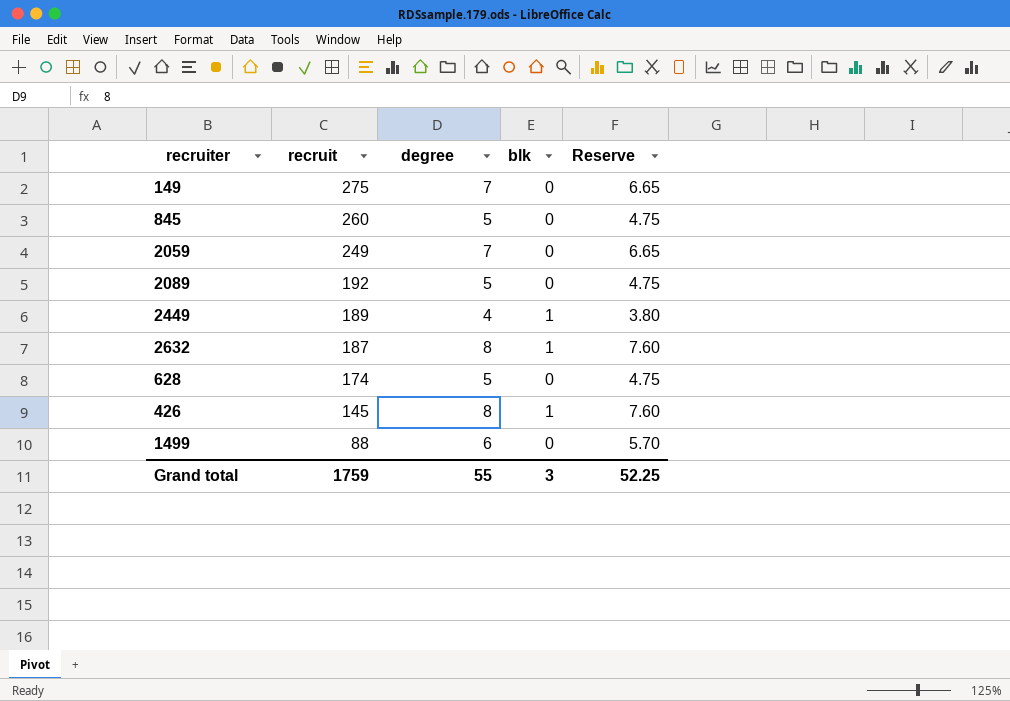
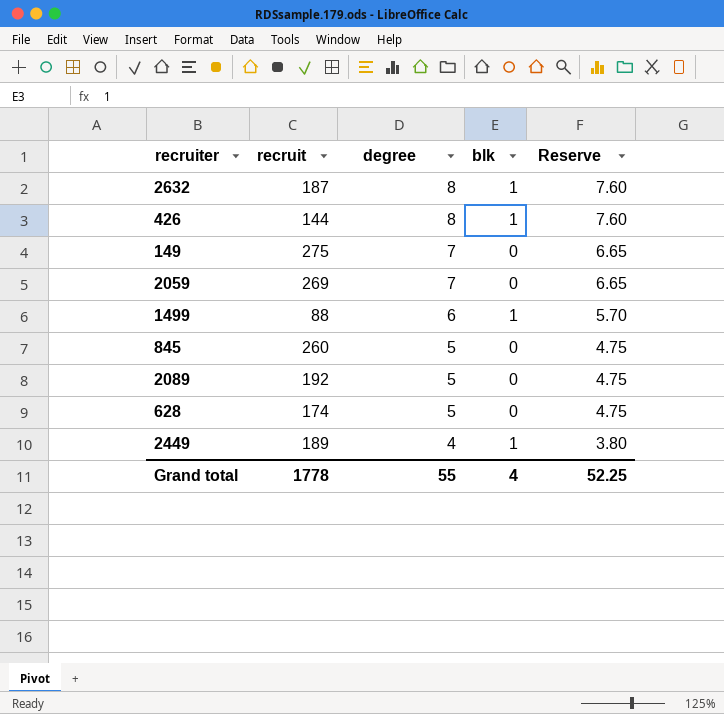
row order: recruit descending -> degree descending
426 | recruit: 145 -> 144
2059 | recruit: 249 -> 269
1499 | blk: 0 -> 1
Grand total | recruit: 1759 -> 1778
Grand total | blk: 3 -> 4

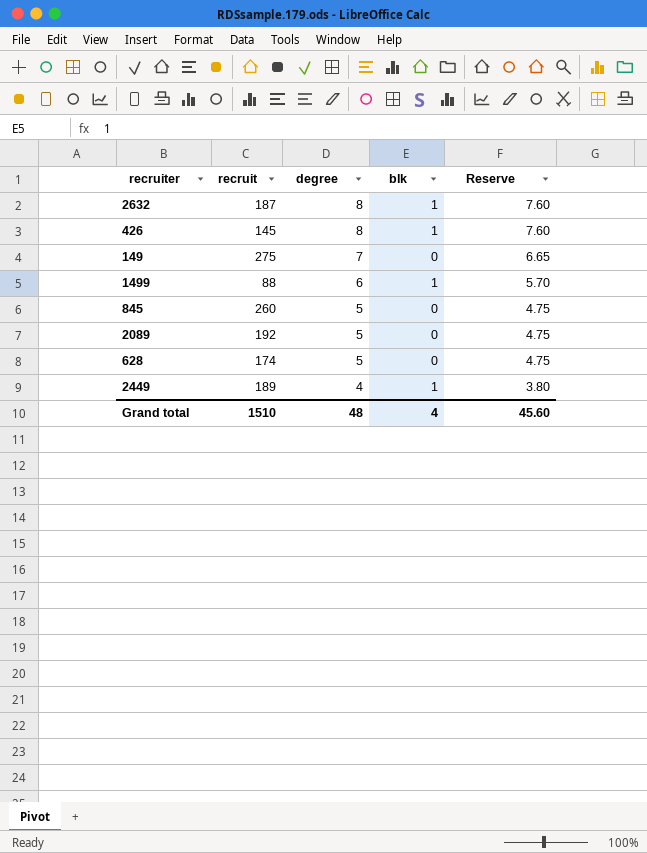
row 2059: 269 | 7 | 0 | 6.65 -> none
426 | recruit: 144 -> 145
Grand total | recruit: 1778 -> 1510
Grand total | degree: 55 -> 48
Grand total | Reserve: 52.25 -> 45.60

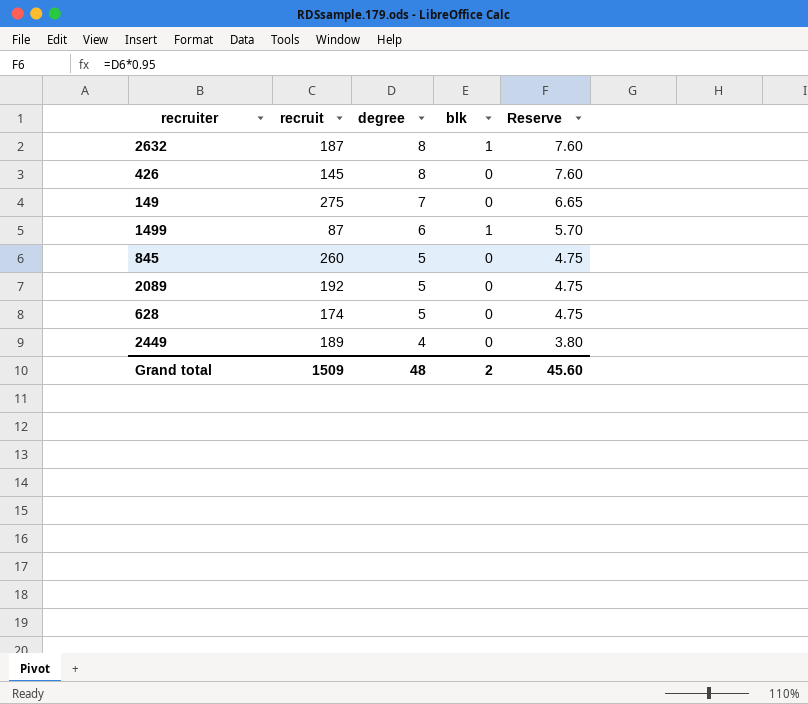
426 | blk: 1 -> 0
1499 | recruit: 88 -> 87
2449 | blk: 1 -> 0
Grand total | recruit: 1510 -> 1509
Grand total | blk: 4 -> 2

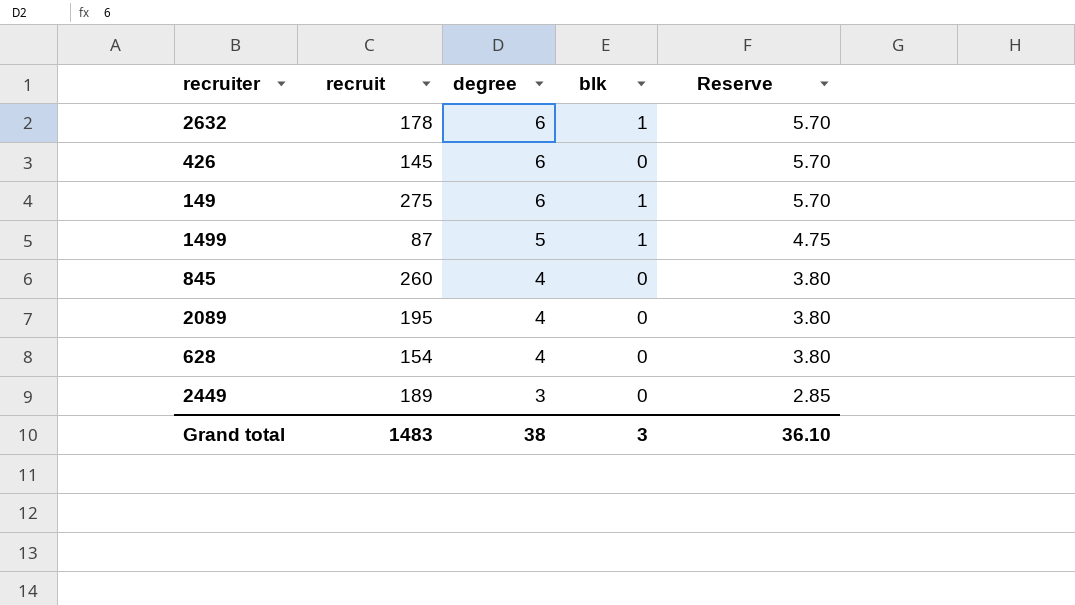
2632 | recruit: 187 -> 178
2632 | degree: 8 -> 6
2632 | Reserve: 7.60 -> 5.70
426 | degree: 8 -> 6
426 | Reserve: 7.60 -> 5.70
149 | degree: 7 -> 6
149 | blk: 0 -> 1
149 | Reserve: 6.65 -> 5.70
1499 | degree: 6 -> 5
1499 | Reserve: 5.70 -> 4.75
845 | degree: 5 -> 4
845 | Reserve: 4.75 -> 3.80
2089 | recruit: 192 -> 195
2089 | degree: 5 -> 4
2089 | Reserve: 4.75 -> 3.80
628 | recruit: 174 -> 154
628 | degree: 5 -> 4
628 | Reserve: 4.75 -> 3.80
2449 | degree: 4 -> 3
2449 | Reserve: 3.80 -> 2.85
Grand total | recruit: 1509 -> 1483
Grand total | degree: 48 -> 38
Grand total | blk: 2 -> 3
Grand total | Reserve: 45.60 -> 36.10

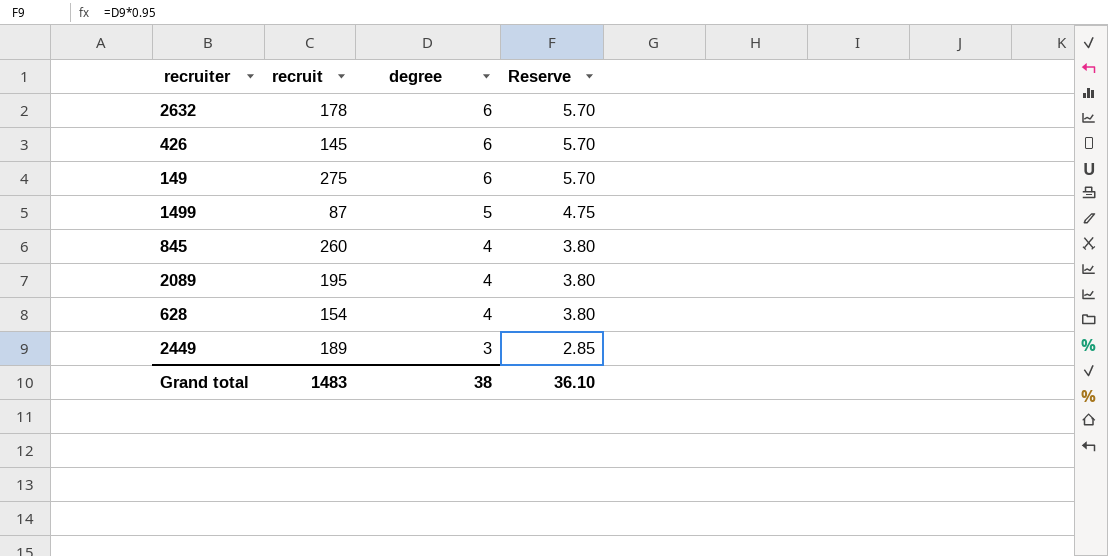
column blk | position: 4 -> none

